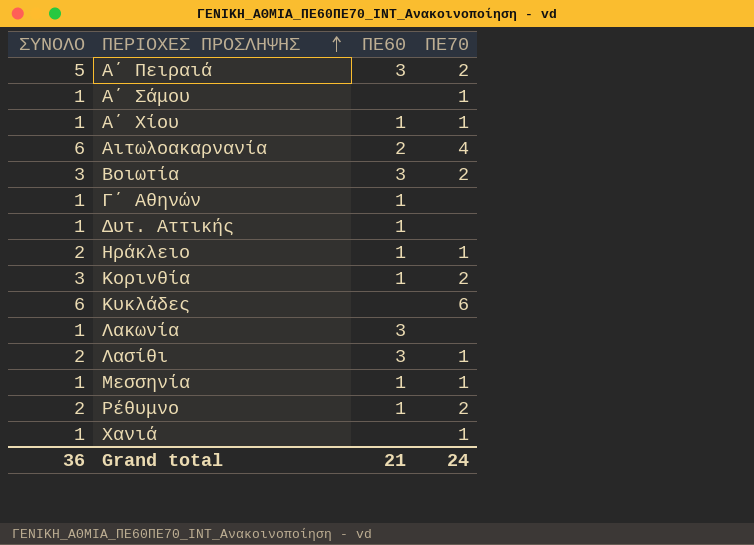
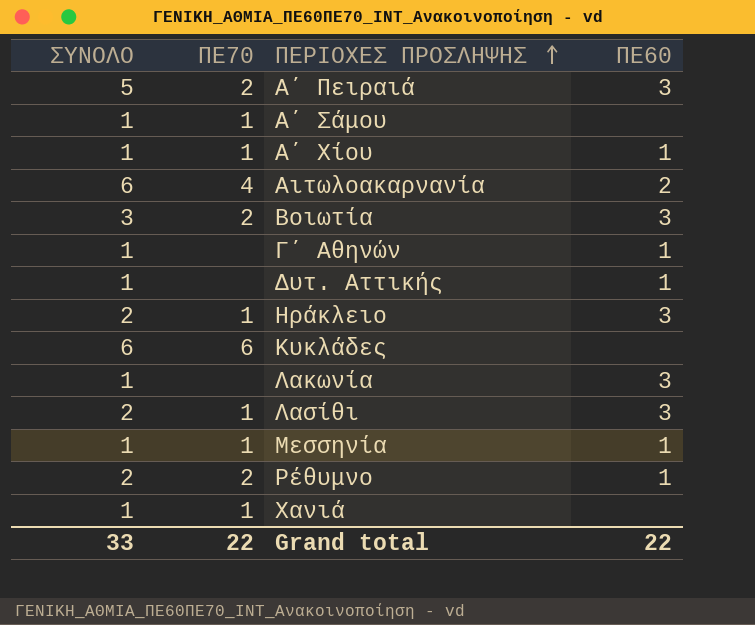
column ΠΕ70 | position: 4 -> 2
row Κορινθία: 3 | 1 | 2 -> none
Ηράκλειο | ΠΕ60: 1 -> 3
Grand total | ΣΥΝΟΛΟ: 36 -> 33
Grand total | ΠΕ70: 24 -> 22
Grand total | ΠΕ60: 21 -> 22

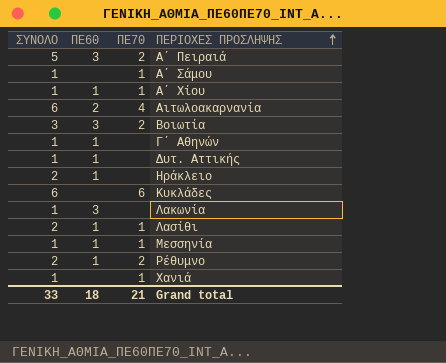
column ΠΕ60 | position: 4 -> 2
Ηράκλειο | ΠΕ60: 3 -> 1
Ηράκλειο | ΠΕ70: 1 -> none
Λασίθι | ΠΕ60: 3 -> 1
Grand total | ΠΕ60: 22 -> 18
Grand total | ΠΕ70: 22 -> 21

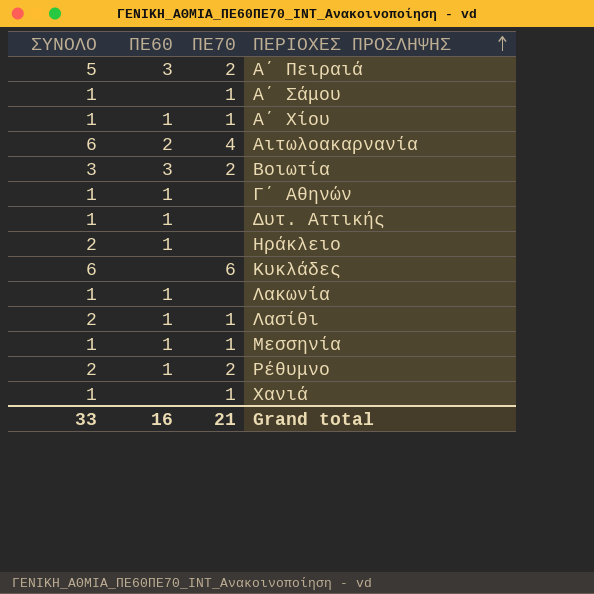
Λακωνία | ΠΕ60: 3 -> 1
Grand total | ΠΕ60: 18 -> 16

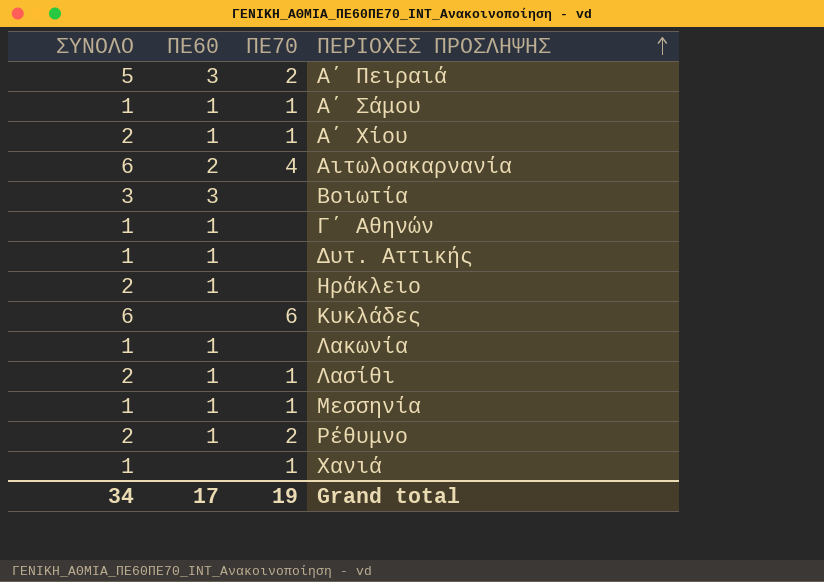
Α΄ Σάμου | ΠΕ60: none -> 1
Α΄ Χίου | ΣΥΝΟΛΟ: 1 -> 2
Βοιωτία | ΠΕ70: 2 -> none
Grand total | ΣΥΝΟΛΟ: 33 -> 34
Grand total | ΠΕ60: 16 -> 17
Grand total | ΠΕ70: 21 -> 19

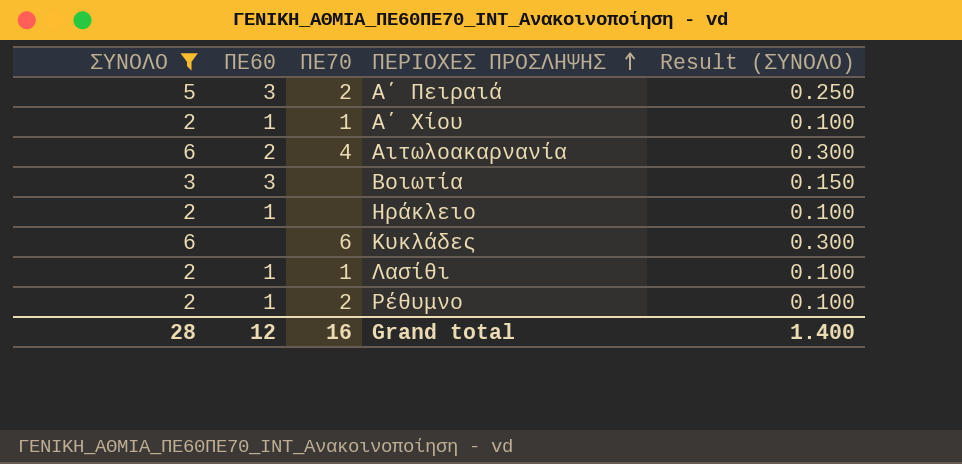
filter: none -> ΣΥΝΟΛΟ != 1
column Result (ΣΥΝΟΛΟ) | formula: none -> [ΣΥΝΟΛΟ] * 0.05
Grand total | ΣΥΝΟΛΟ: 34 -> 28
Grand total | ΠΕ60: 17 -> 12
Grand total | ΠΕ70: 19 -> 16

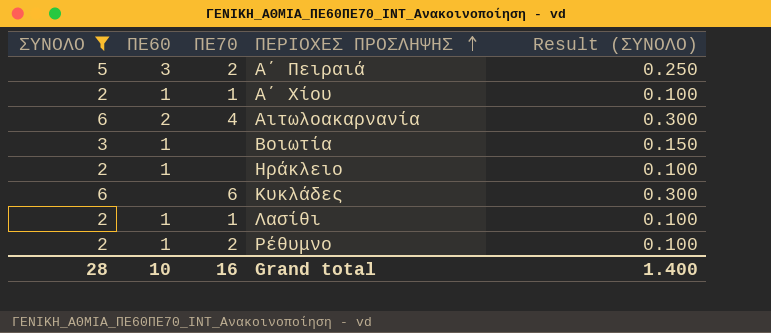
Βοιωτία | ΠΕ60: 3 -> 1
Grand total | ΠΕ60: 12 -> 10

